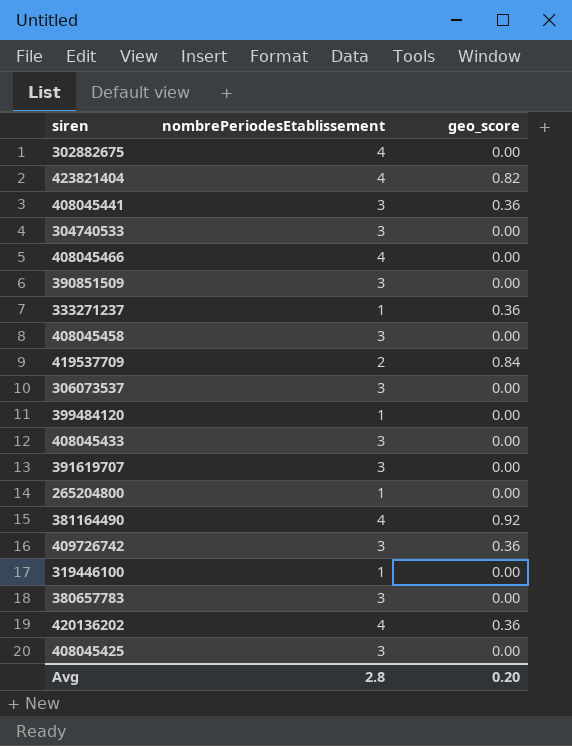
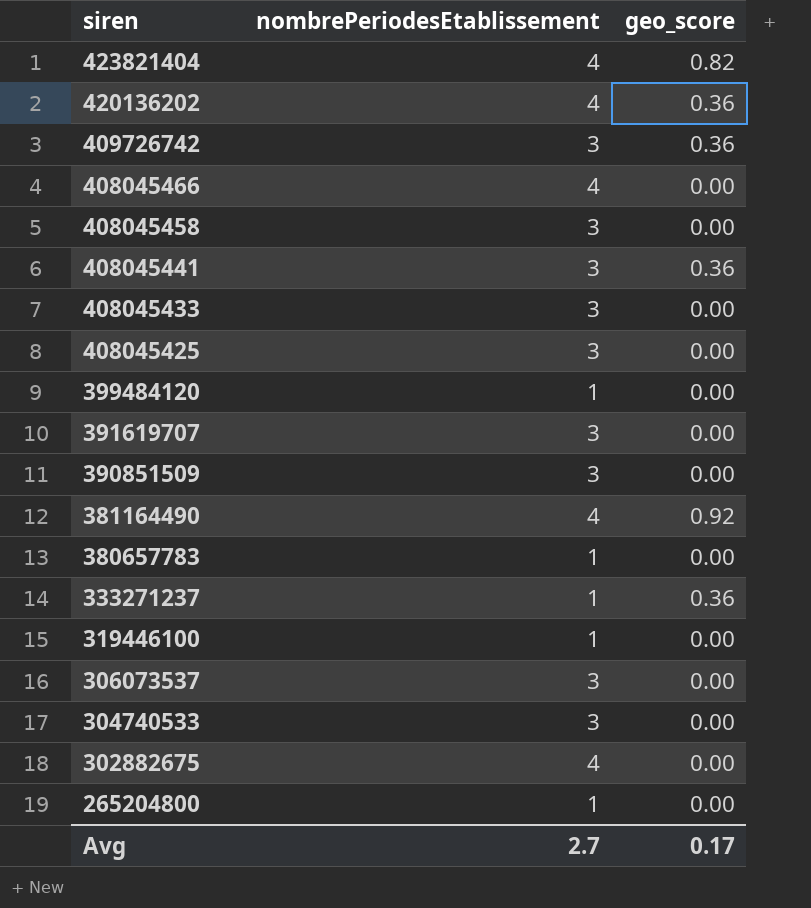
row order: none -> siren descending
row 419537709: 2 | 0.84 -> none
380657783 | nombrePeriodesEtablissement: 3 -> 1
Avg | nombrePeriodesEtablissement: 2.8 -> 2.7
Avg | geo_score: 0.20 -> 0.17

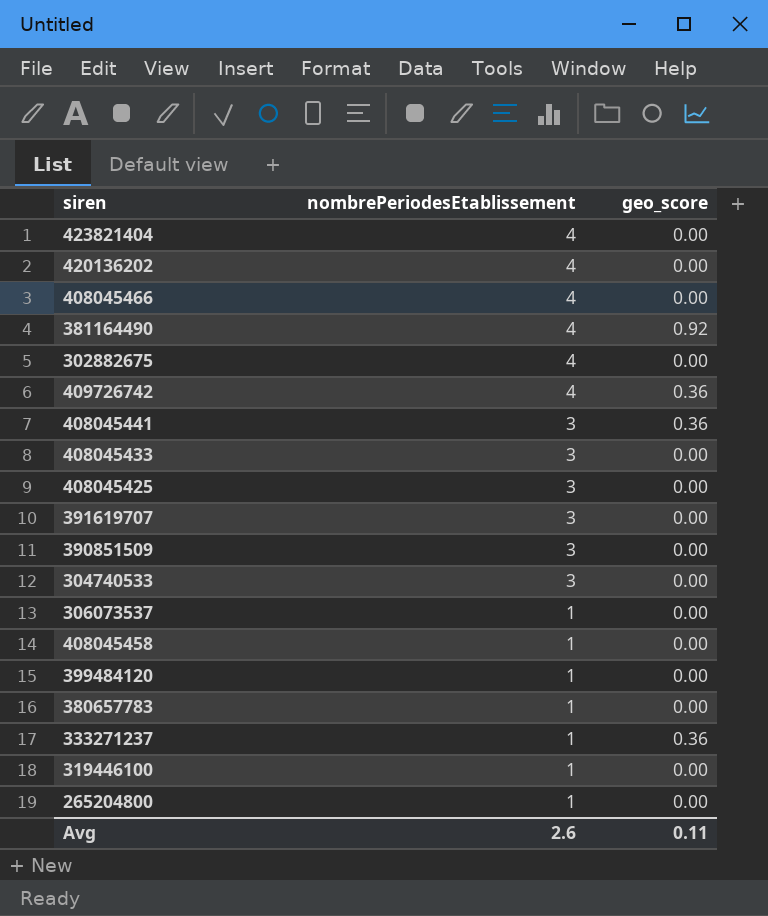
row order: siren descending -> nombrePeriodesEtablissement descending
423821404 | geo_score: 0.82 -> 0.00
420136202 | geo_score: 0.36 -> 0.00
409726742 | nombrePeriodesEtablissement: 3 -> 4
306073537 | nombrePeriodesEtablissement: 3 -> 1
408045458 | nombrePeriodesEtablissement: 3 -> 1
Avg | nombrePeriodesEtablissement: 2.7 -> 2.6
Avg | geo_score: 0.17 -> 0.11

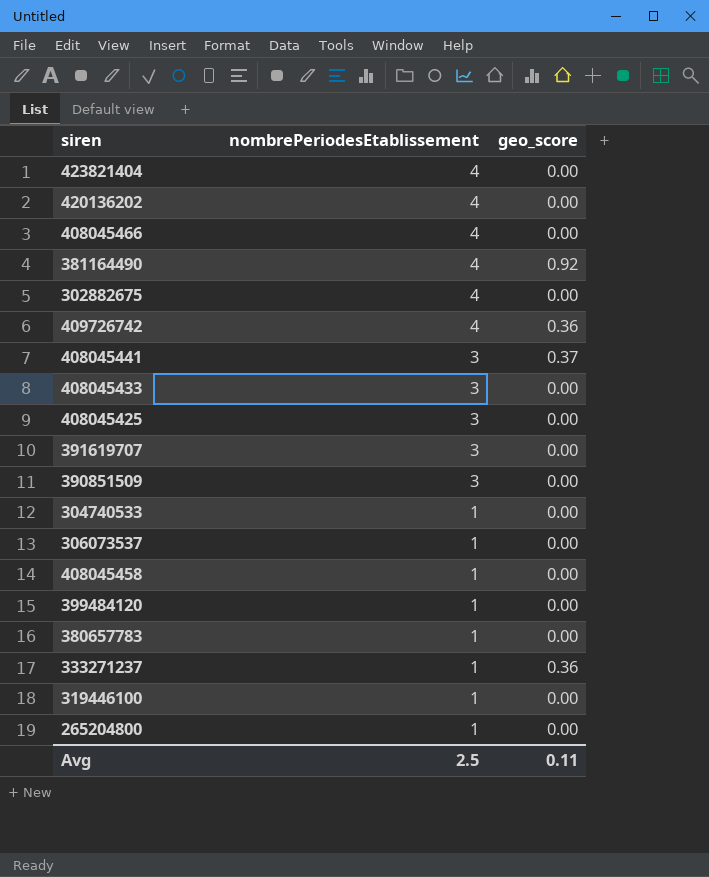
408045441 | geo_score: 0.36 -> 0.37
304740533 | nombrePeriodesEtablissement: 3 -> 1
Avg | nombrePeriodesEtablissement: 2.6 -> 2.5

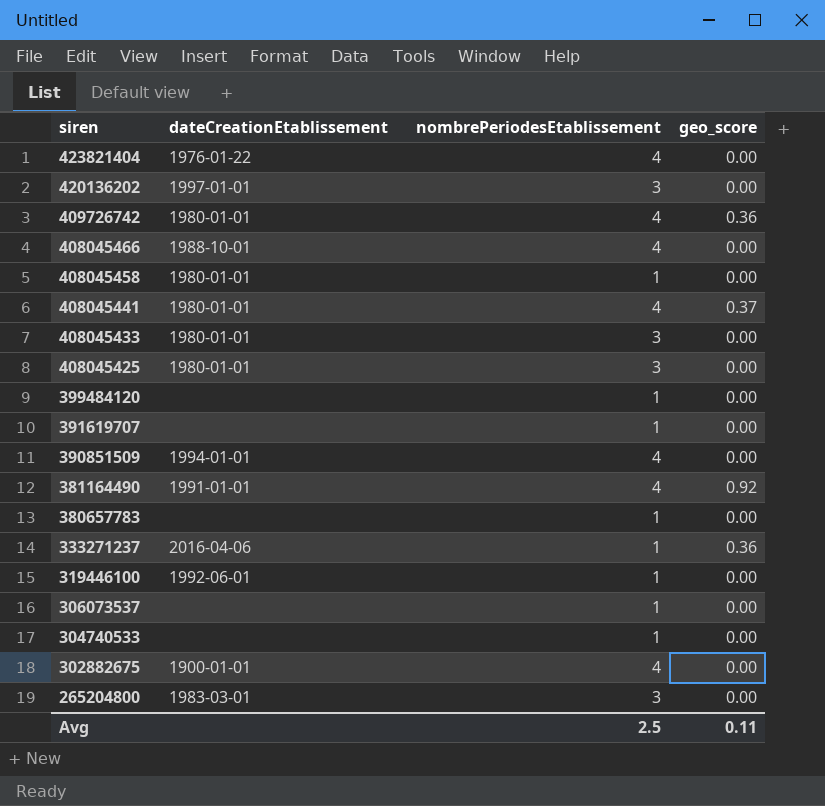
row order: nombrePeriodesEtablissement descending -> siren descending
column dateCreationEtablissement | position: none -> 2
420136202 | nombrePeriodesEtablissement: 4 -> 3
408045441 | nombrePeriodesEtablissement: 3 -> 4
391619707 | nombrePeriodesEtablissement: 3 -> 1
390851509 | nombrePeriodesEtablissement: 3 -> 4
265204800 | nombrePeriodesEtablissement: 1 -> 3

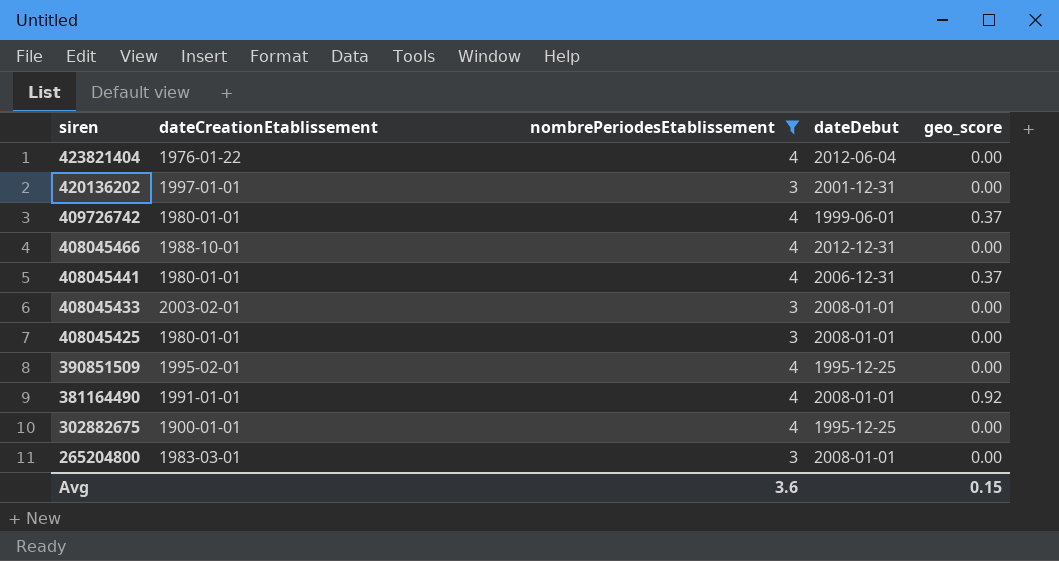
filter: none -> nombrePeriodesEtablissement != 1
column dateDebut | position: none -> 4
409726742 | geo_score: 0.36 -> 0.37
408045433 | dateCreationEtablissement: 1980-01-01 -> 2003-02-01
390851509 | dateCreationEtablissement: 1994-01-01 -> 1995-02-01
Avg | nombrePeriodesEtablissement: 2.5 -> 3.6
Avg | geo_score: 0.11 -> 0.15

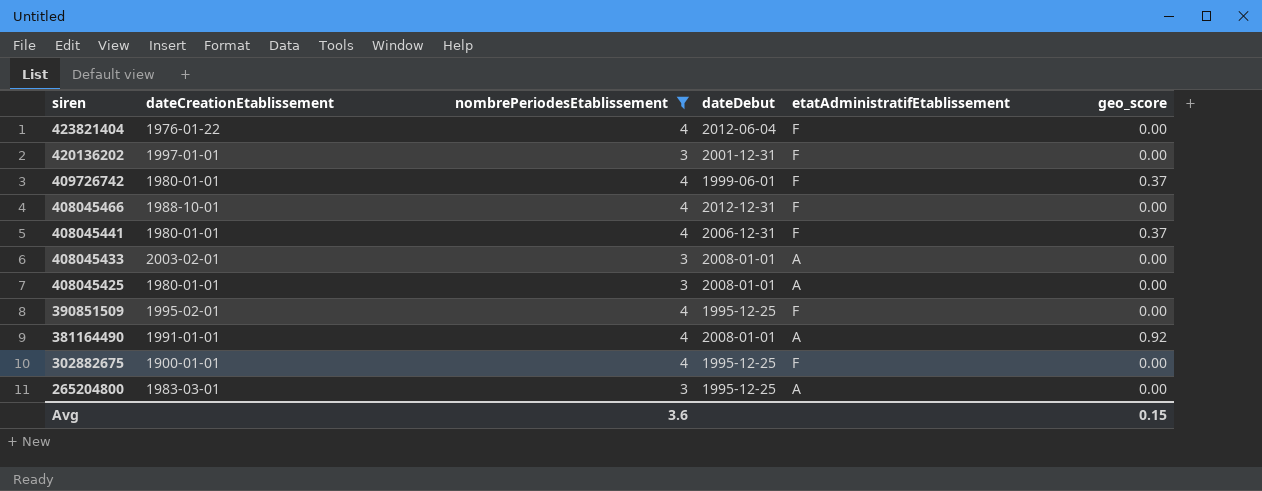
column etatAdministratifEtablissement | position: none -> 5
265204800 | dateDebut: 2008-01-01 -> 1995-12-25

